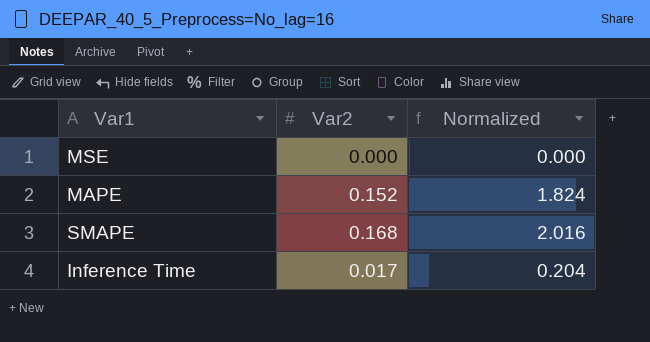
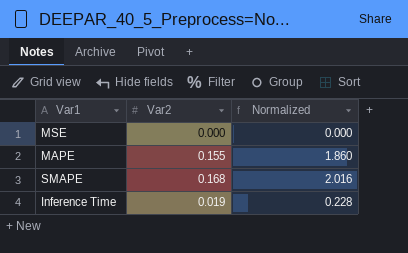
MAPE | Var2: 0.152 -> 0.155
MAPE | Normalized: 1.824 -> 1.860
Inference Time | Var2: 0.017 -> 0.019
Inference Time | Normalized: 0.204 -> 0.228

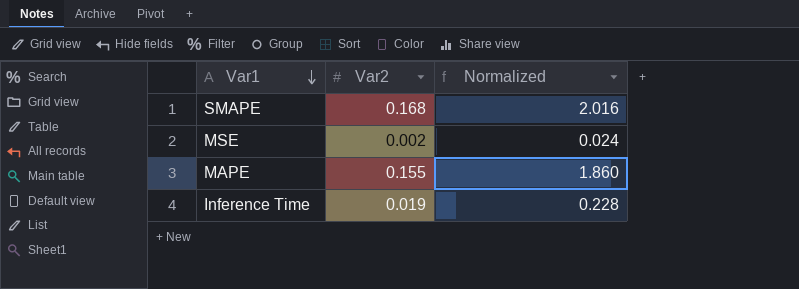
row order: none -> Var1 descending
MSE | Var2: 0.000 -> 0.002
MSE | Normalized: 0.000 -> 0.024

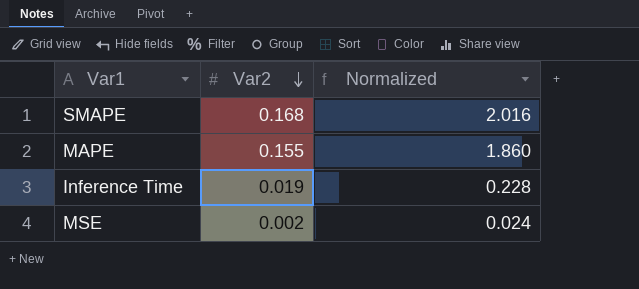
row order: Var1 descending -> Var2 descending

